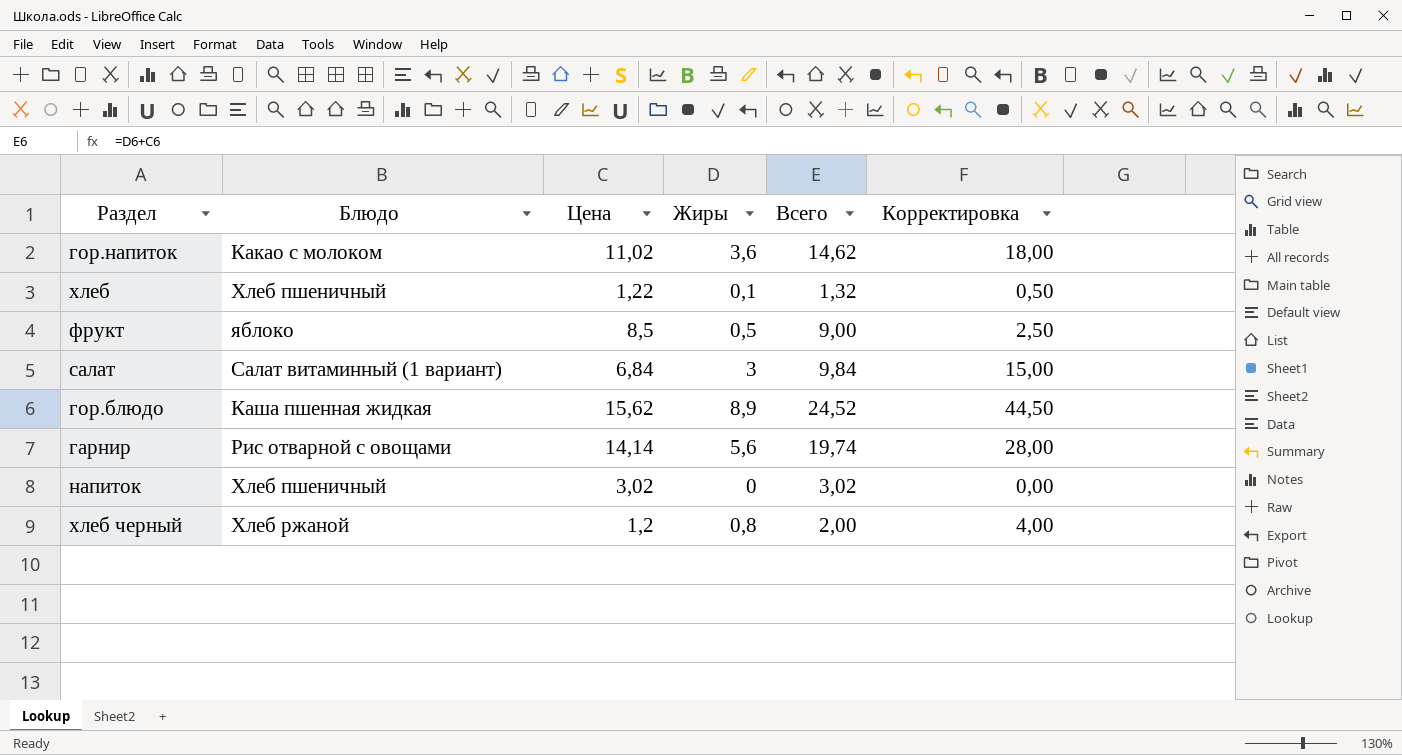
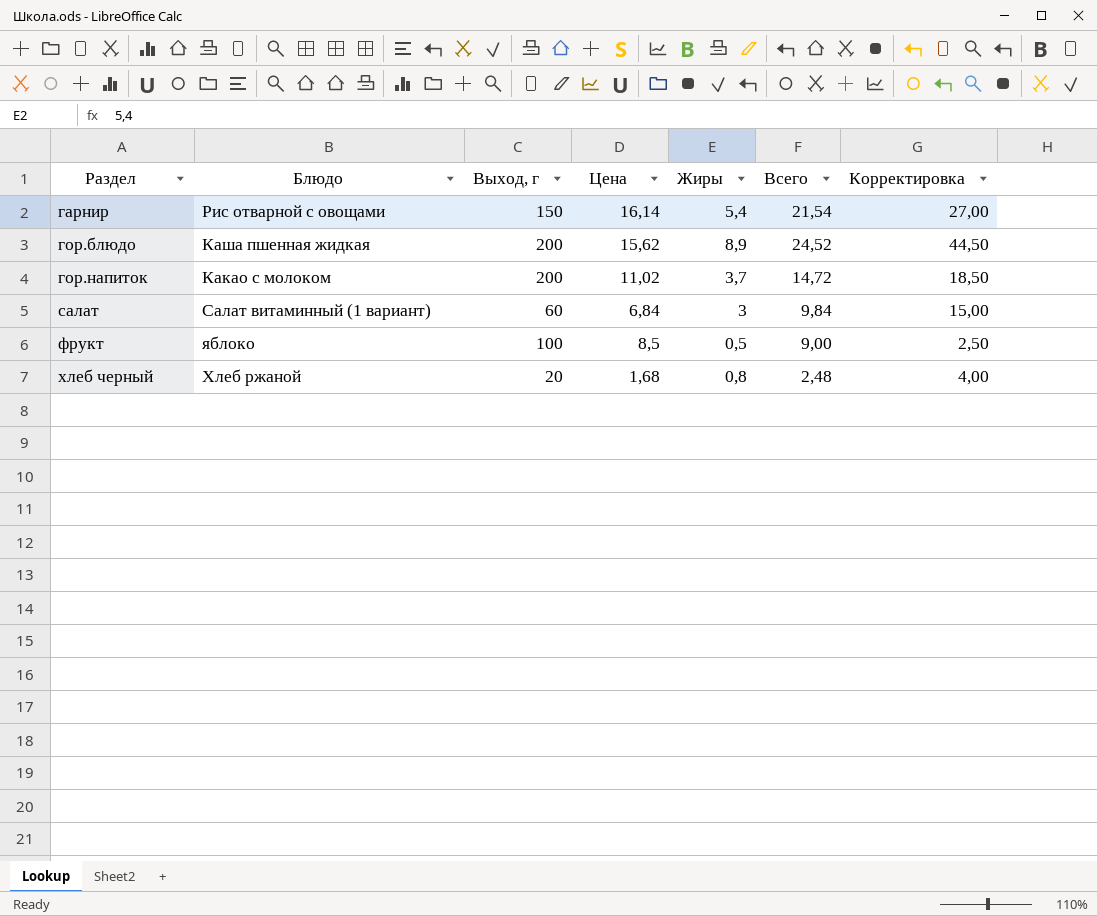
row order: none -> Раздел ascending
column Выход, г | position: none -> 3
row хлеб: Хлеб пшеничный | 1,22 | 0,1 | 1,32 | 0,50 -> none
row напиток: Хлеб пшеничный | 3,02 | 0 | 3,02 | 0,00 -> none
гарнир | Цена: 14,14 -> 16,14
гарнир | Жиры: 5,6 -> 5,4
гарнир | Всего: 19,74 -> 21,54
гарнир | Корректировка: 28,00 -> 27,00
гор.напиток | Жиры: 3,6 -> 3,7
гор.напиток | Всего: 14,62 -> 14,72
гор.напиток | Корректировка: 18,00 -> 18,50
хлеб черный | Цена: 1,2 -> 1,68
хлеб черный | Всего: 2,00 -> 2,48

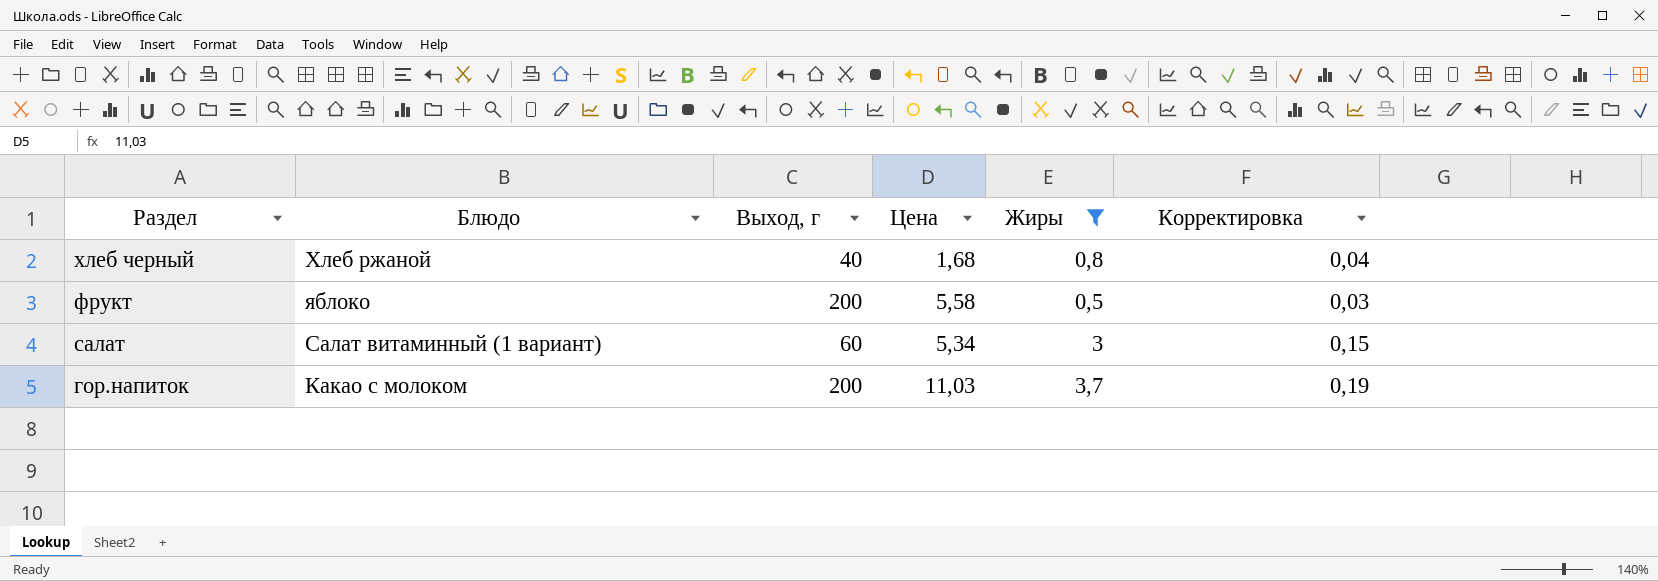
filter: none -> Жиры <= 3,7
row order: Раздел ascending -> Раздел descending
column Всего | formula: [Цена] + [Жиры] -> none
column Корректировка | formula: [Жиры] * 5 -> [Жиры] * 0,05
хлеб черный | Выход, г: 20 -> 40
фрукт | Выход, г: 100 -> 200
фрукт | Цена: 8,5 -> 5,58
салат | Цена: 6,84 -> 5,34
гор.напиток | Цена: 11,02 -> 11,03

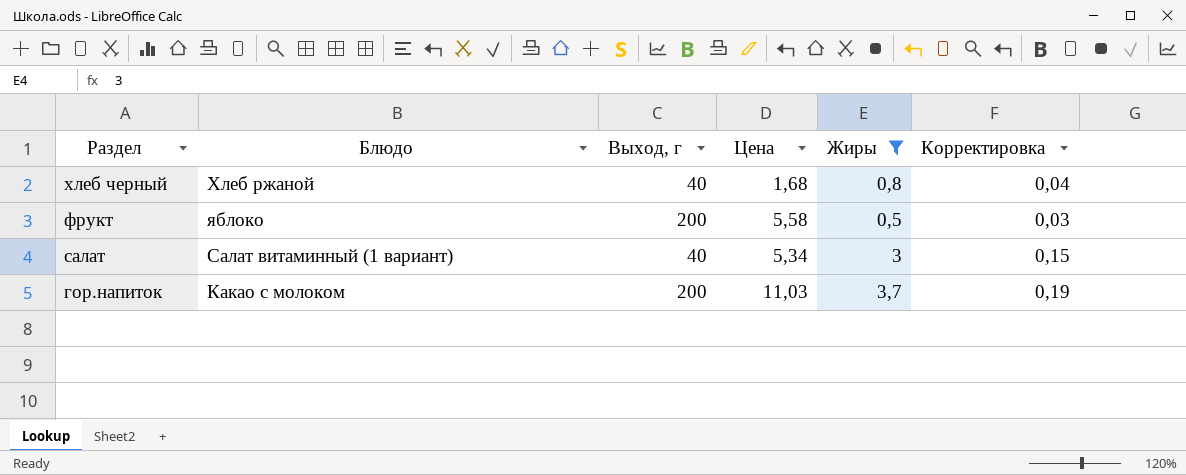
салат | Выход, г: 60 -> 40

